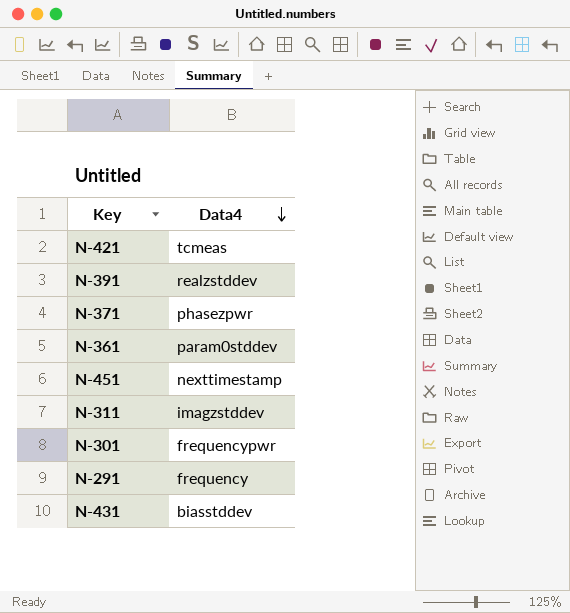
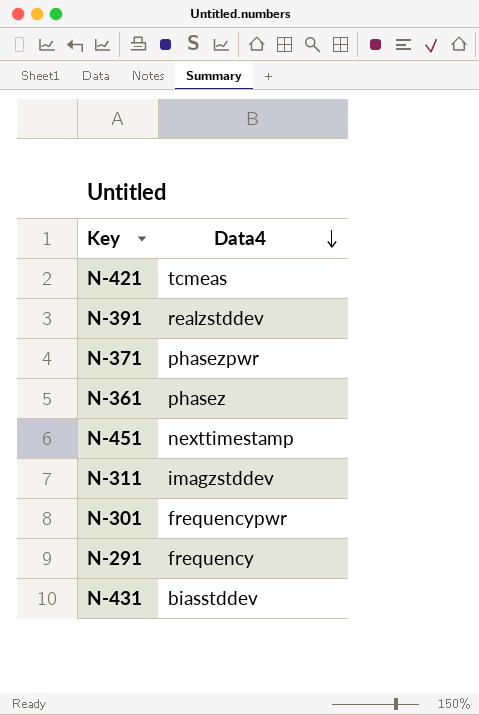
N-361 | Data4: param0stddev -> phasez

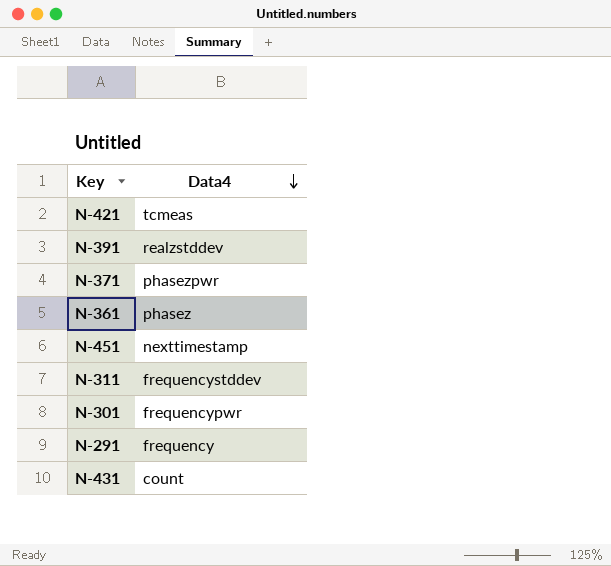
N-311 | Data4: imagzstddev -> frequencystddev
N-431 | Data4: biasstddev -> count

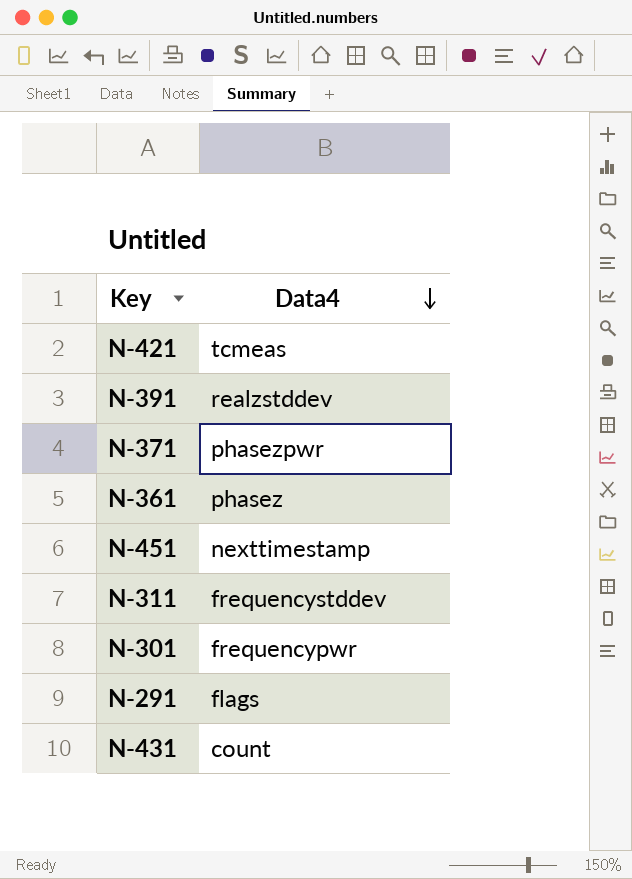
N-291 | Data4: frequency -> flags

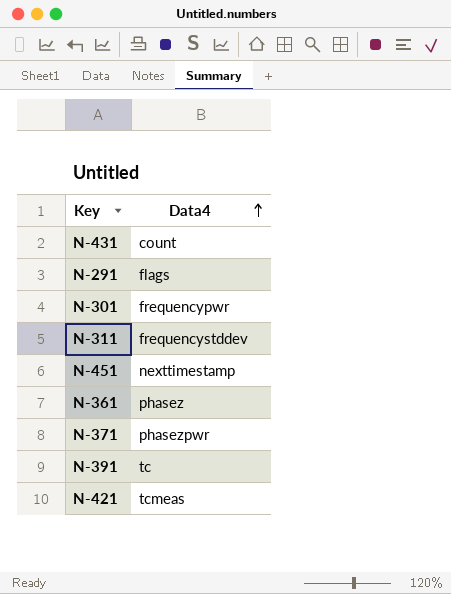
row order: Data4 descending -> Data4 ascending
N-391 | Data4: realzstddev -> tc

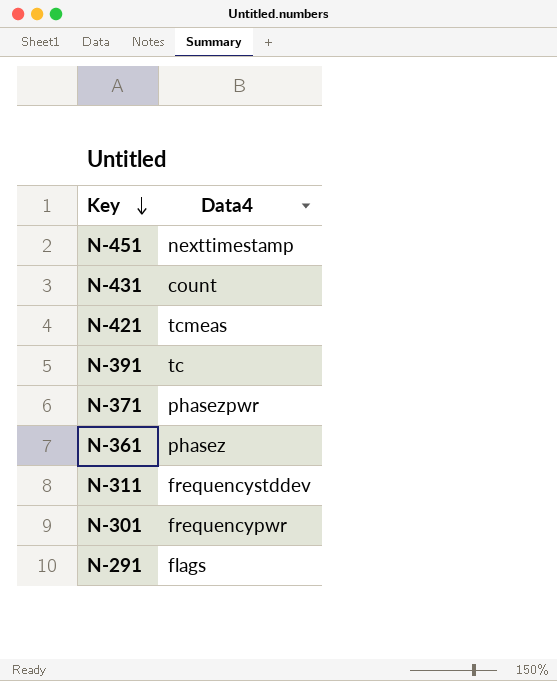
row order: Data4 ascending -> Key descending

